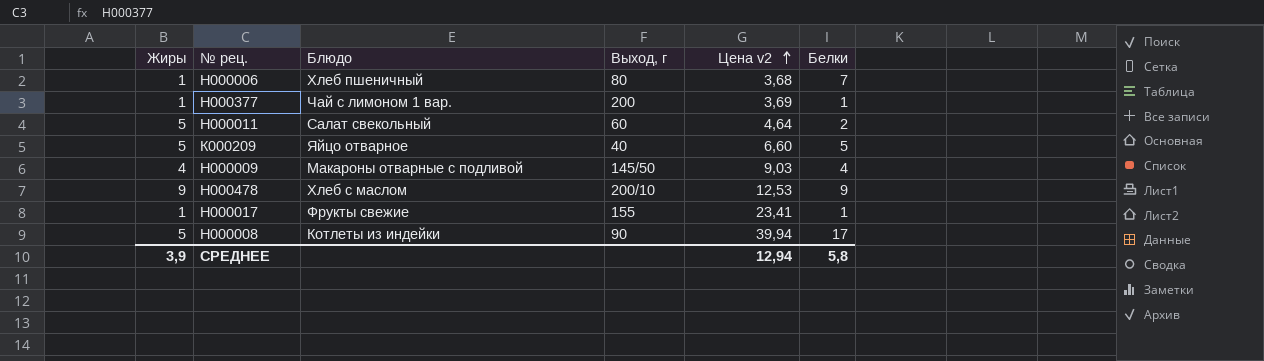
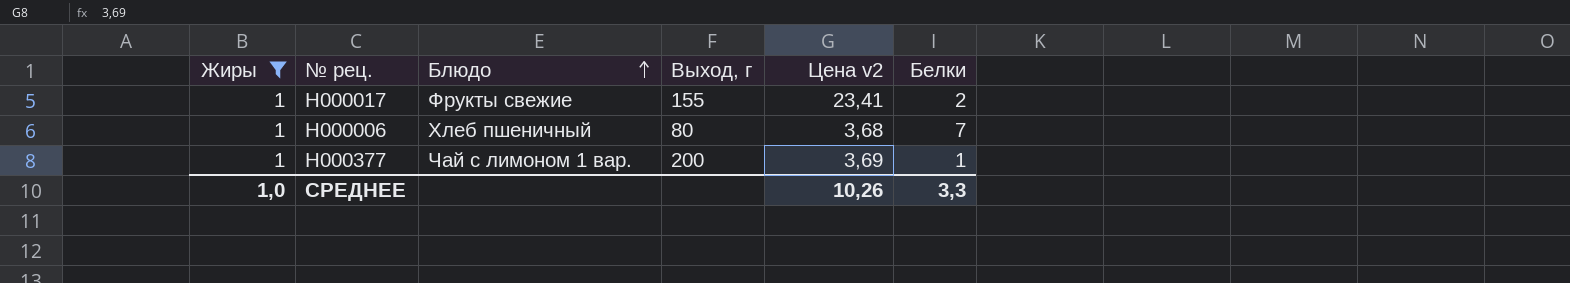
filter: none -> Жиры = 1
row order: Цена v2 ascending -> Блюдо ascending
Н000017 | Белки: 1 -> 2
СРЕДНЕЕ | Жиры: 3,9 -> 1,0
СРЕДНЕЕ | Цена v2: 12,94 -> 10,26
СРЕДНЕЕ | Белки: 5,8 -> 3,3

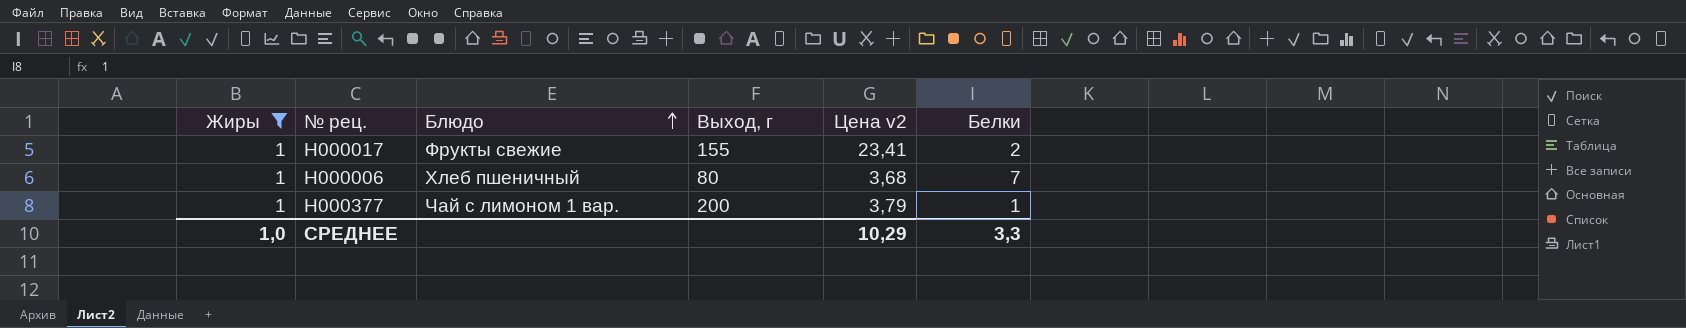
Н000377 | Цена v2: 3,69 -> 3,79
СРЕДНЕЕ | Цена v2: 10,26 -> 10,29

